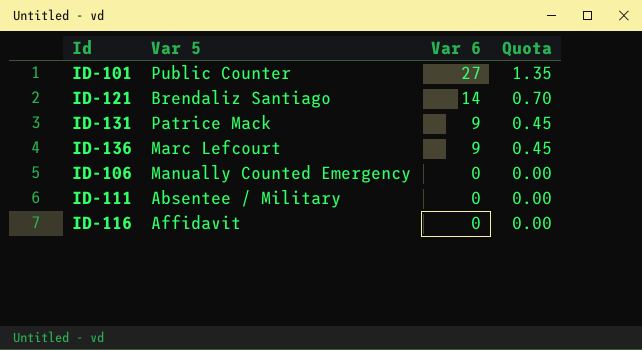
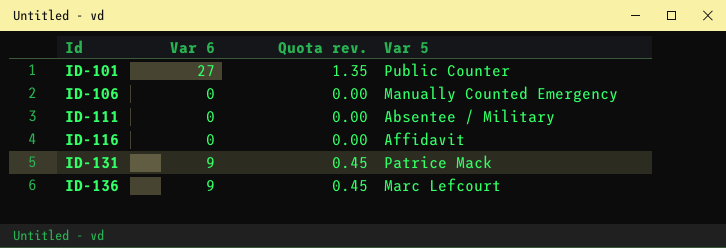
row order: Var 6 descending -> Id ascending
column name: Quota -> Quota rev.
column Var 5 | position: 2 -> 4
row ID-121: Brendaliz Santiago | 14 | 0.70 -> none

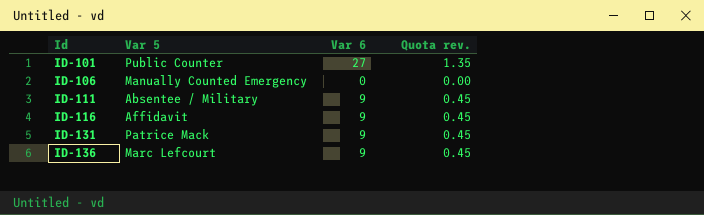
column Var 5 | position: 4 -> 2
ID-111 | Var 6: 0 -> 9
ID-111 | Quota rev.: 0.00 -> 0.45
ID-116 | Var 6: 0 -> 9
ID-116 | Quota rev.: 0.00 -> 0.45

